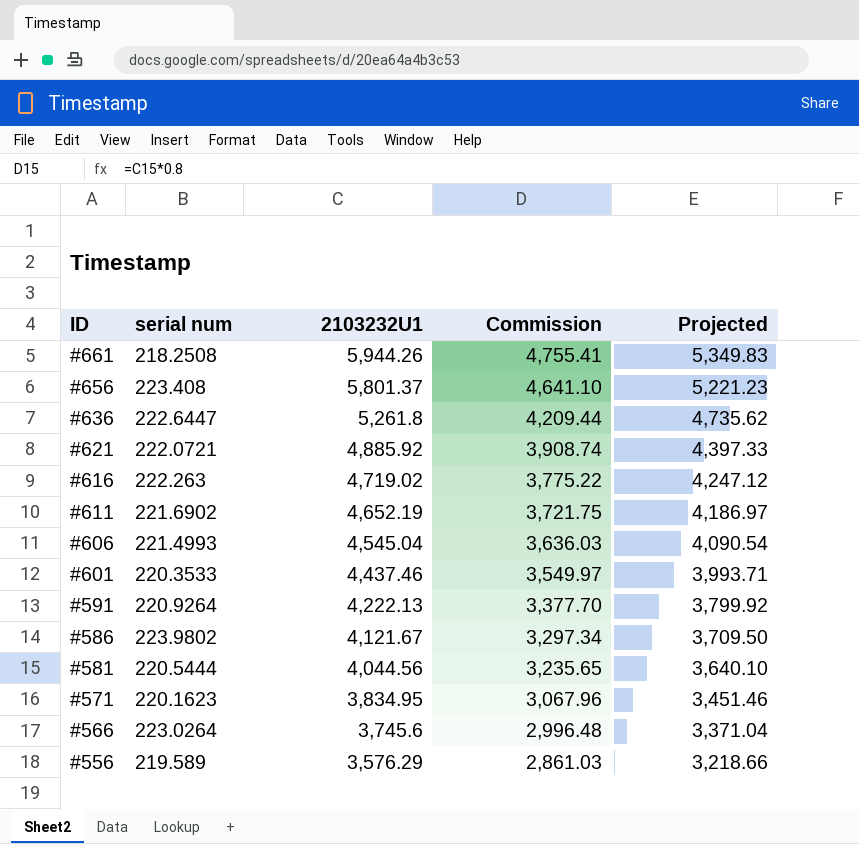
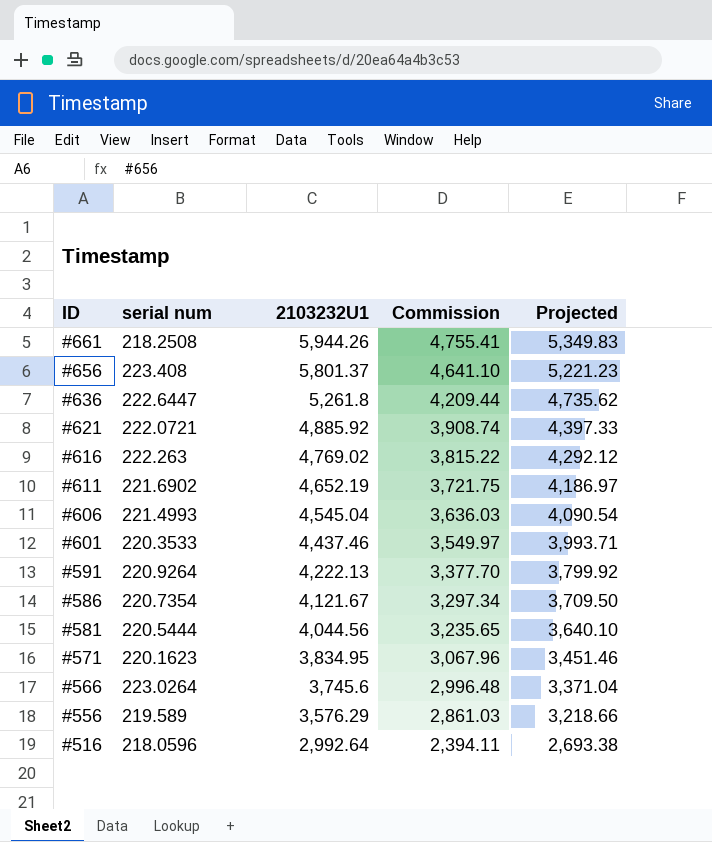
#616 | 2103232U1: 4,719.02 -> 4,769.02
#616 | Commission: 3,775.22 -> 3,815.22
#616 | Projected: 4,247.12 -> 4,292.12
#586 | serial num: 223.9802 -> 220.7354
row #516: none -> 218.0596 | 2,992.64 | 2,394.11 | 2,693.38

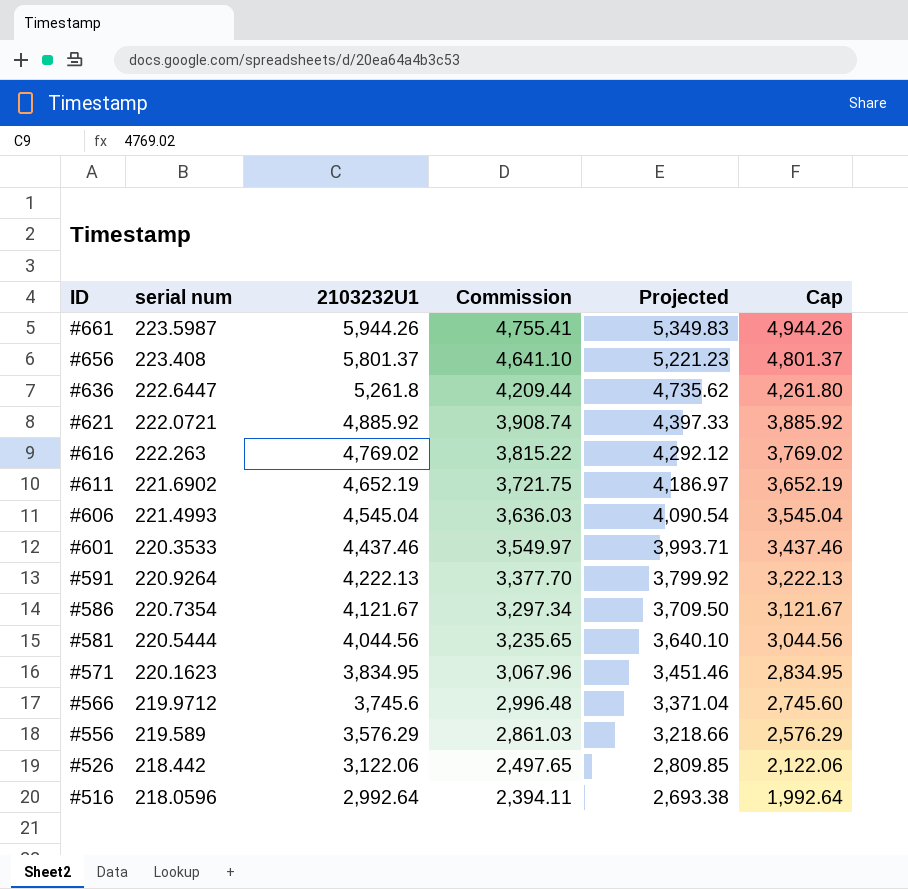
column Cap | formula: none -> [2103232U1] - 1000
#661 | serial num: 218.2508 -> 223.5987
#566 | serial num: 223.0264 -> 219.9712
row #526: none -> 218.442 | 3,122.06 | 2,497.65 | 2,809.85 | 2,122.06

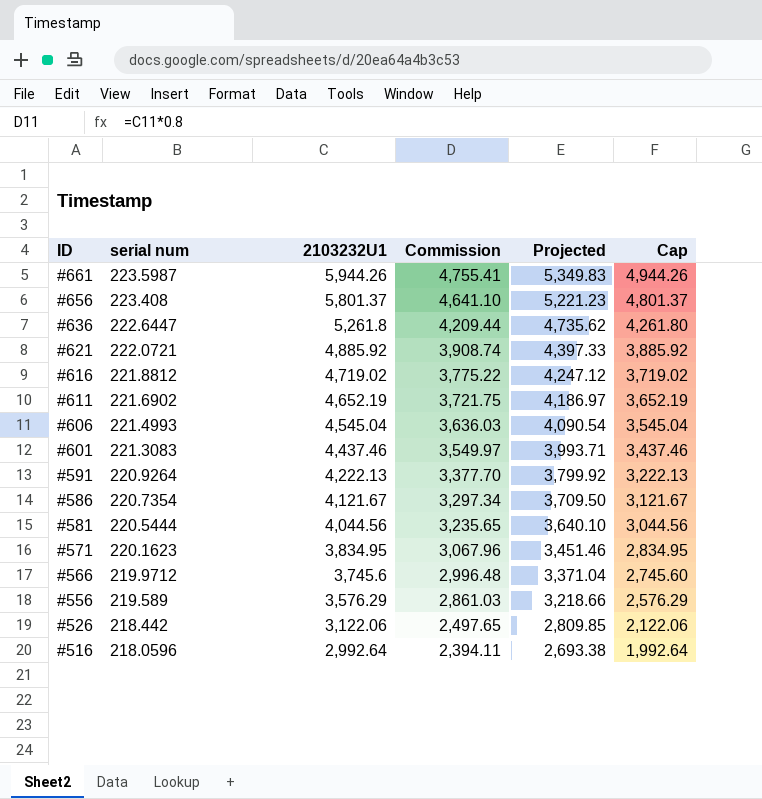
#616 | serial num: 222.263 -> 221.8812
#616 | 2103232U1: 4,769.02 -> 4,719.02
#616 | Commission: 3,815.22 -> 3,775.22
#616 | Projected: 4,292.12 -> 4,247.12
#616 | Cap: 3,769.02 -> 3,719.02
#601 | serial num: 220.3533 -> 221.3083

